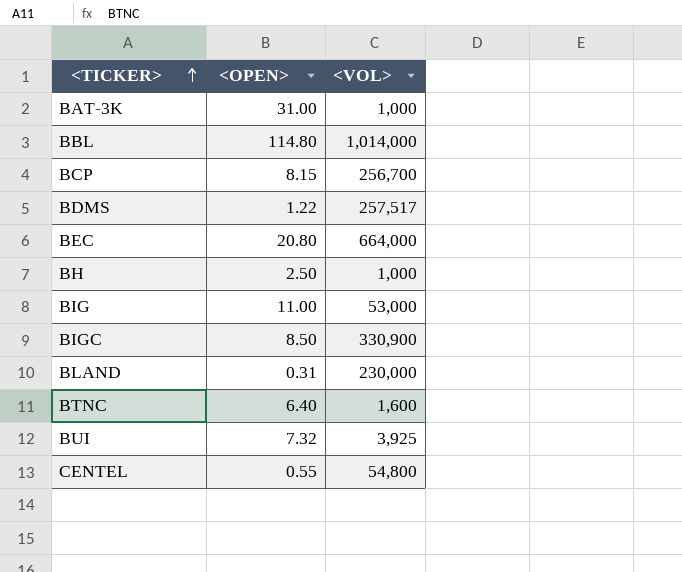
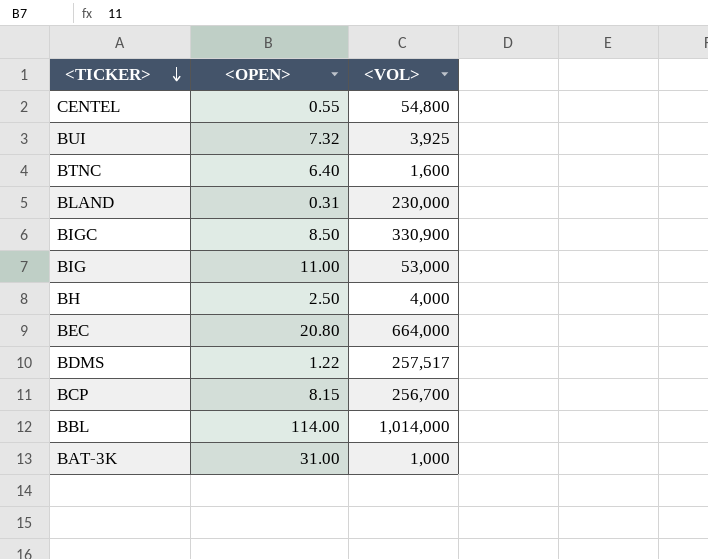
row order: <TICKER> ascending -> <TICKER> descending
BH | <VOL>: 1,000 -> 4,000
BBL | <OPEN>: 114.80 -> 114.00

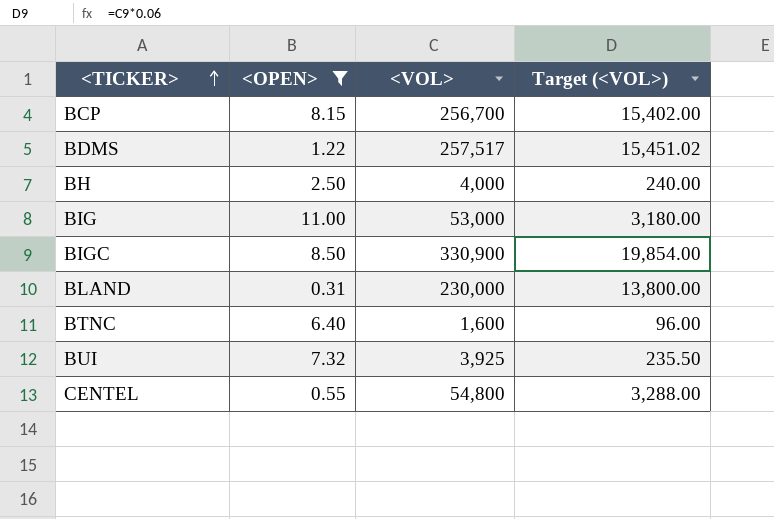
filter: none -> <OPEN> <= 11.00
row order: <TICKER> descending -> <TICKER> ascending
column Target (<VOL>) | formula: none -> [<VOL>] * 0.06

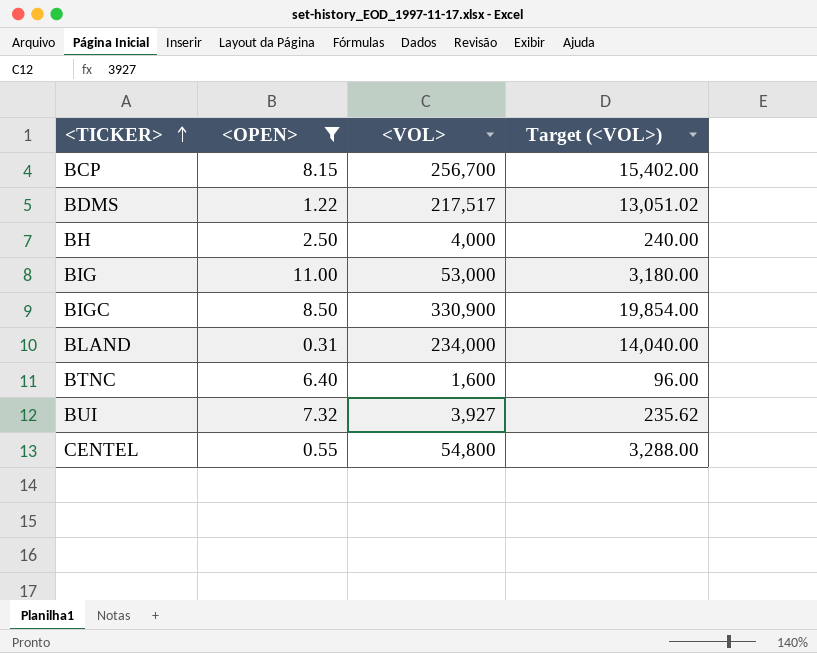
BDMS | <VOL>: 257,517 -> 217,517
BDMS | Target (<VOL>): 15,451.02 -> 13,051.02
BLAND | <VOL>: 230,000 -> 234,000
BLAND | Target (<VOL>): 13,800.00 -> 14,040.00
BUI | <VOL>: 3,925 -> 3,927
BUI | Target (<VOL>): 235.50 -> 235.62

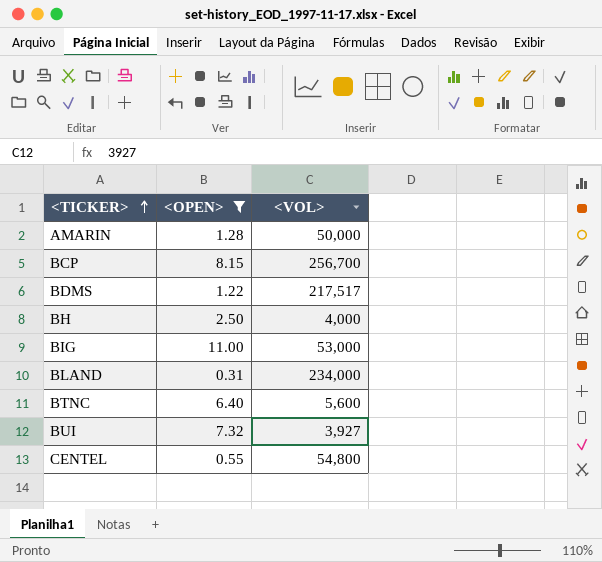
column Target (<VOL>) | formula: [<VOL>] * 0.06 -> none
row BIGC: 8.50 | 330,900 | 19,854.00 -> none
row AMARIN: none -> 1.28 | 50,000
BTNC | <VOL>: 1,600 -> 5,600

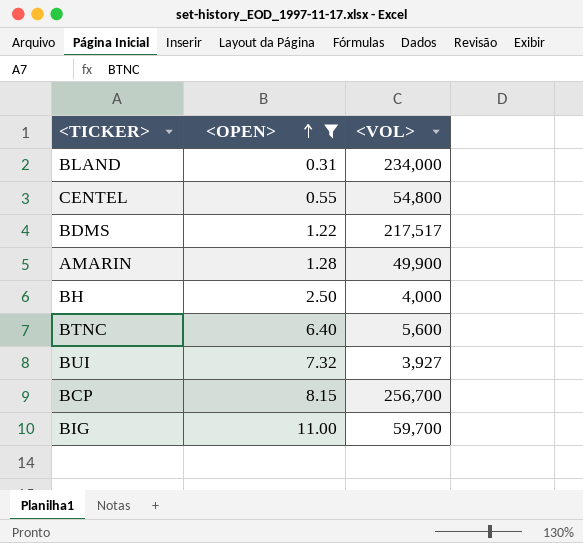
row order: <TICKER> ascending -> <OPEN> ascending
AMARIN | <VOL>: 50,000 -> 49,900
BIG | <VOL>: 53,000 -> 59,700

